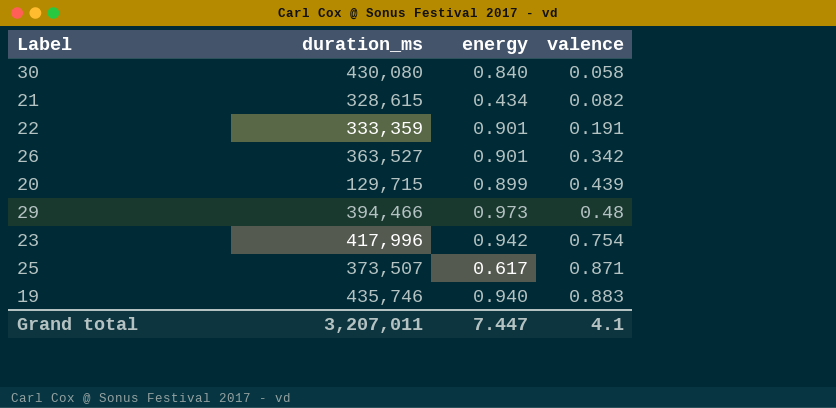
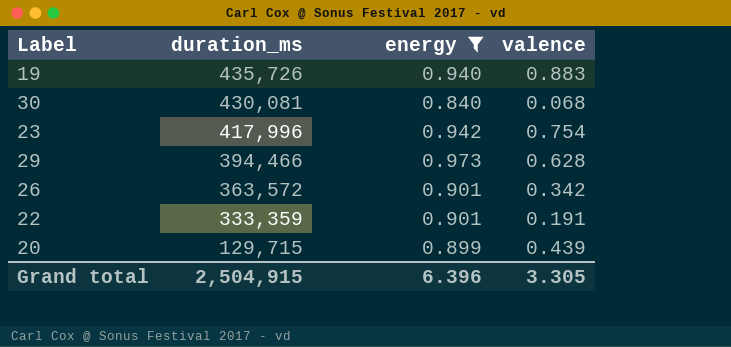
filter: none -> energy >= 0.840
row order: valence ascending -> duration_ms descending
19 | duration_ms: 435,746 -> 435,726
30 | duration_ms: 430,080 -> 430,081
30 | valence: 0.058 -> 0.068
29 | valence: 0.48 -> 0.628
26 | duration_ms: 363,527 -> 363,572
Grand total | duration_ms: 3,207,011 -> 2,504,915
Grand total | energy: 7.447 -> 6.396
Grand total | valence: 4.1 -> 3.305

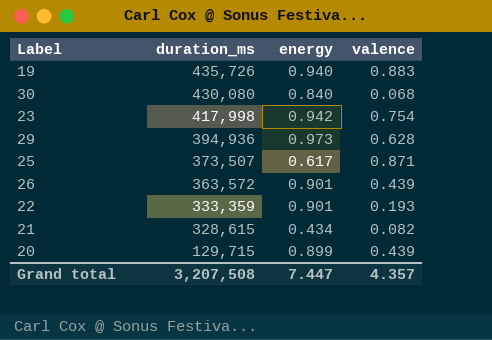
filter: energy >= 0.840 -> none
30 | duration_ms: 430,081 -> 430,080
23 | duration_ms: 417,996 -> 417,998
29 | duration_ms: 394,466 -> 394,936
26 | valence: 0.342 -> 0.439
22 | valence: 0.191 -> 0.193
Grand total | duration_ms: 2,504,915 -> 3,207,508
Grand total | energy: 6.396 -> 7.447
Grand total | valence: 3.305 -> 4.357

